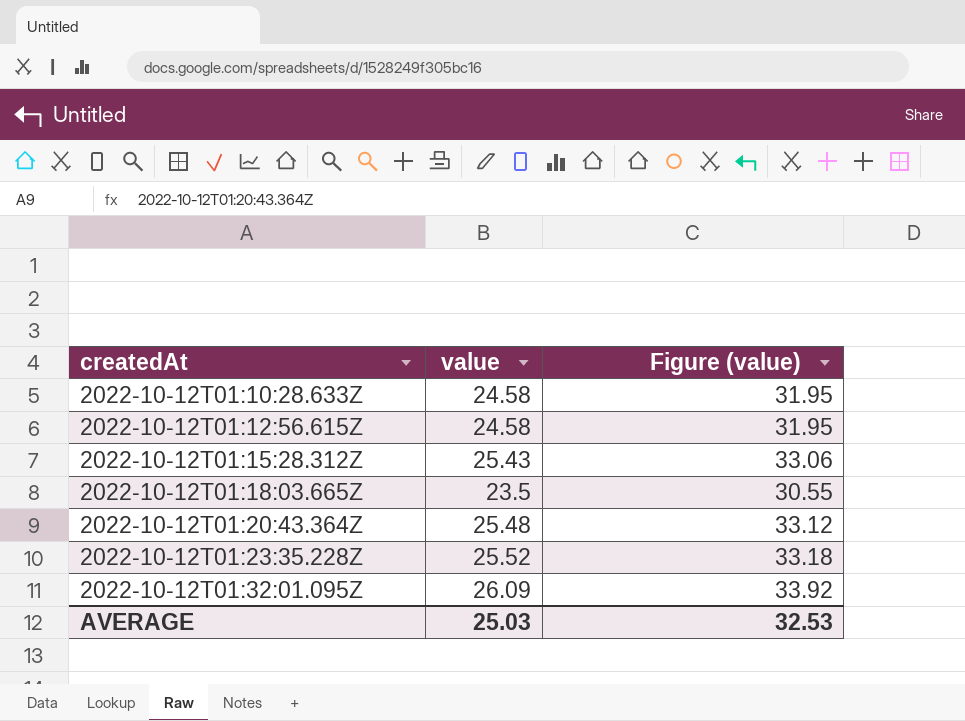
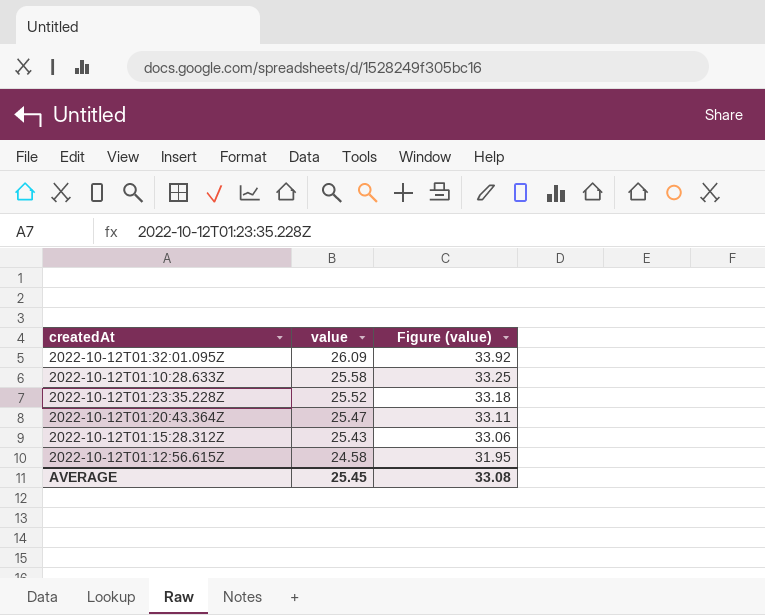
row order: createdAt ascending -> value descending
row 2022-10-12T01:18:03.665Z: 23.5 | 30.55 -> none
2022-10-12T01:10:28.633Z | value: 24.58 -> 25.58
2022-10-12T01:10:28.633Z | Figure (value): 31.95 -> 33.25
2022-10-12T01:20:43.364Z | value: 25.48 -> 25.47
2022-10-12T01:20:43.364Z | Figure (value): 33.12 -> 33.11
AVERAGE | value: 25.03 -> 25.45
AVERAGE | Figure (value): 32.53 -> 33.08

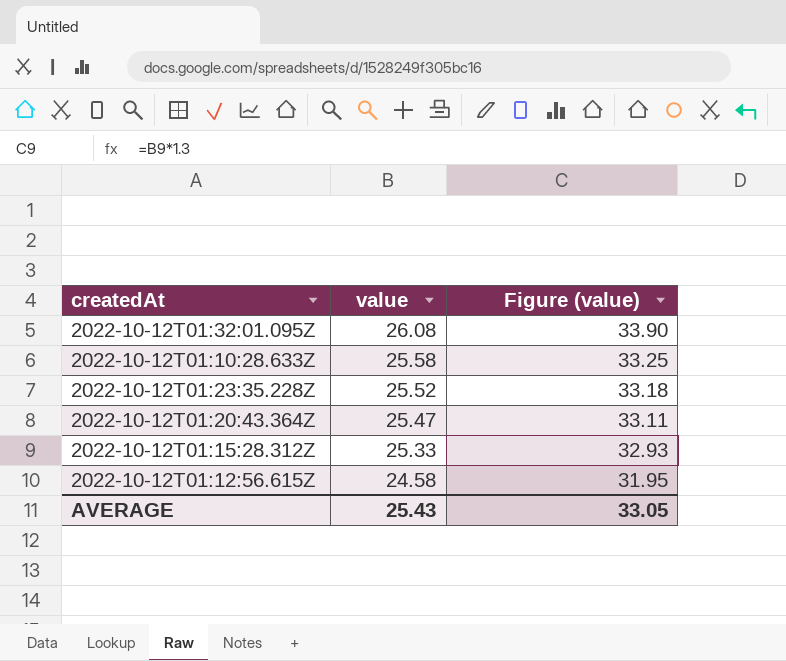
2022-10-12T01:32:01.095Z | value: 26.09 -> 26.08
2022-10-12T01:32:01.095Z | Figure (value): 33.92 -> 33.90
2022-10-12T01:15:28.312Z | value: 25.43 -> 25.33
2022-10-12T01:15:28.312Z | Figure (value): 33.06 -> 32.93
AVERAGE | value: 25.45 -> 25.43
AVERAGE | Figure (value): 33.08 -> 33.05

